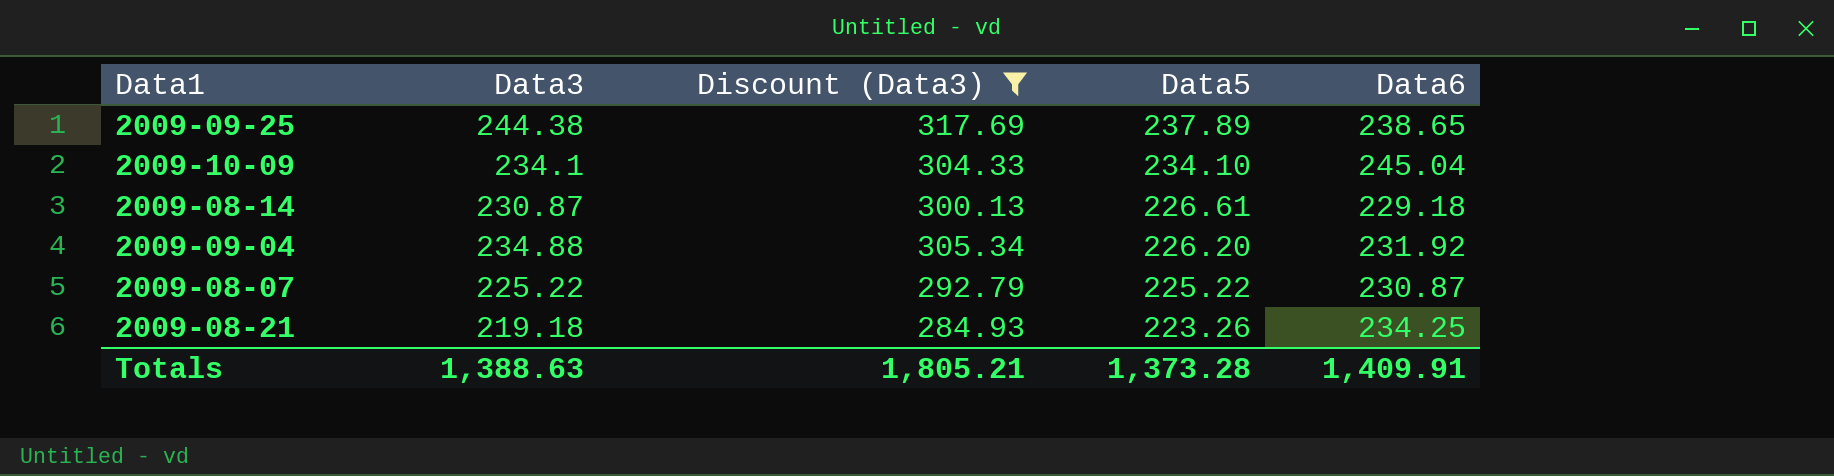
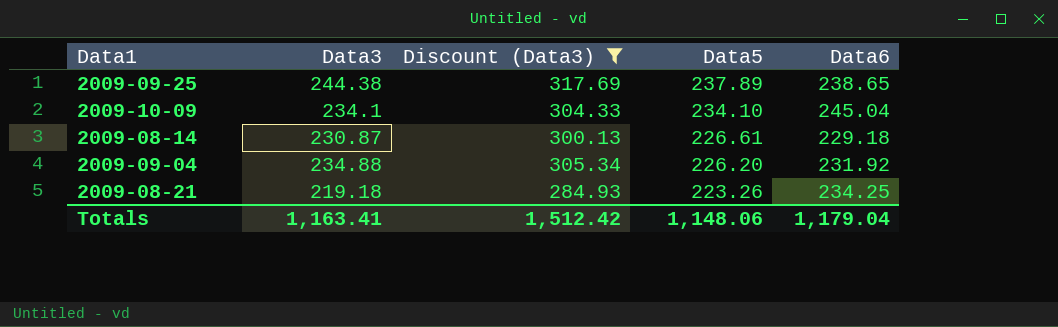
row 2009-08-07: 225.22 | 292.79 | 225.22 | 230.87 -> none
Totals | Data3: 1,388.63 -> 1,163.41
Totals | Discount (Data3): 1,805.21 -> 1,512.42
Totals | Data5: 1,373.28 -> 1,148.06
Totals | Data6: 1,409.91 -> 1,179.04

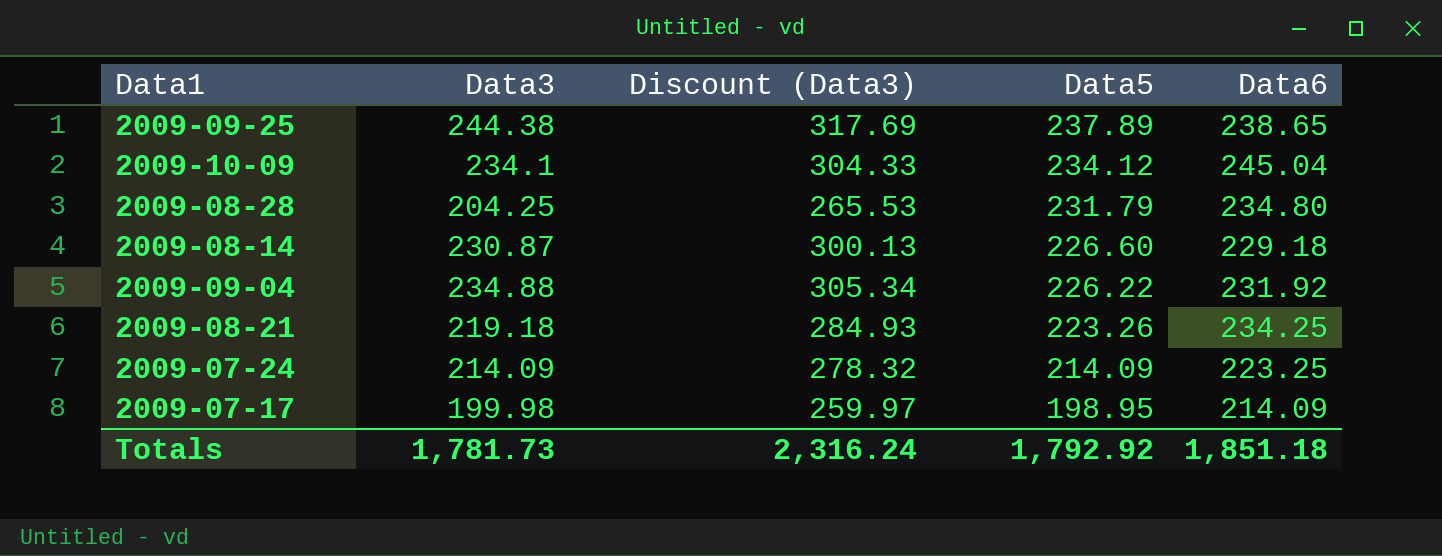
filter: Discount (Data3) >= 284.93 -> none
2009-10-09 | Data5: 234.10 -> 234.12
2009-08-14 | Data5: 226.61 -> 226.60
2009-09-04 | Data5: 226.20 -> 226.22
Totals | Data3: 1,163.41 -> 1,781.73
Totals | Discount (Data3): 1,512.42 -> 2,316.24
Totals | Data5: 1,148.06 -> 1,792.92
Totals | Data6: 1,179.04 -> 1,851.18

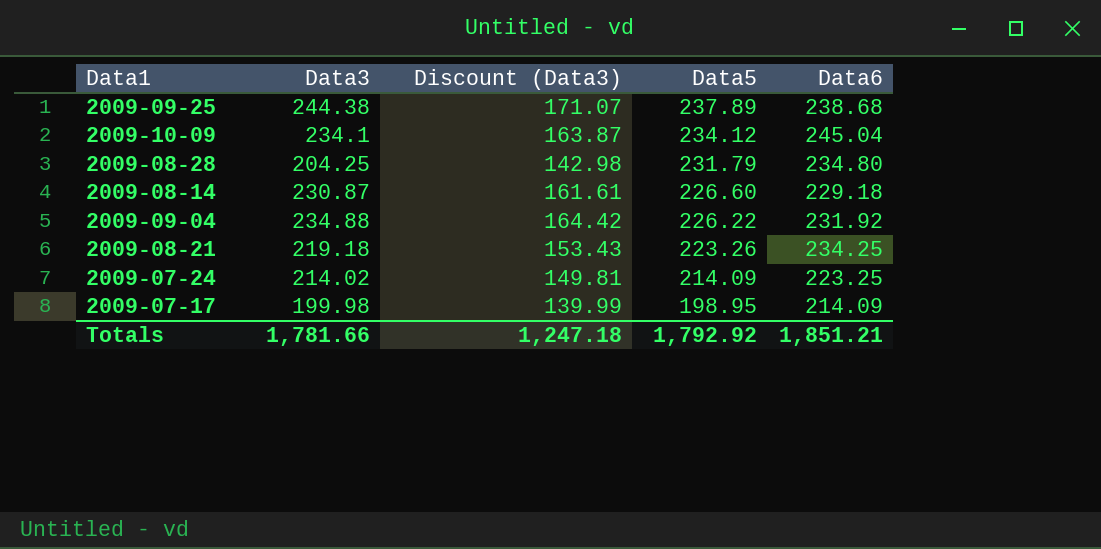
column Discount (Data3) | formula: [Data3] * 1.3 -> [Data3] * 0.7
2009-09-25 | Data6: 238.65 -> 238.68
2009-07-24 | Data3: 214.09 -> 214.02
Totals | Data3: 1,781.73 -> 1,781.66
Totals | Discount (Data3): 2,316.24 -> 1,247.18
Totals | Data6: 1,851.18 -> 1,851.21

